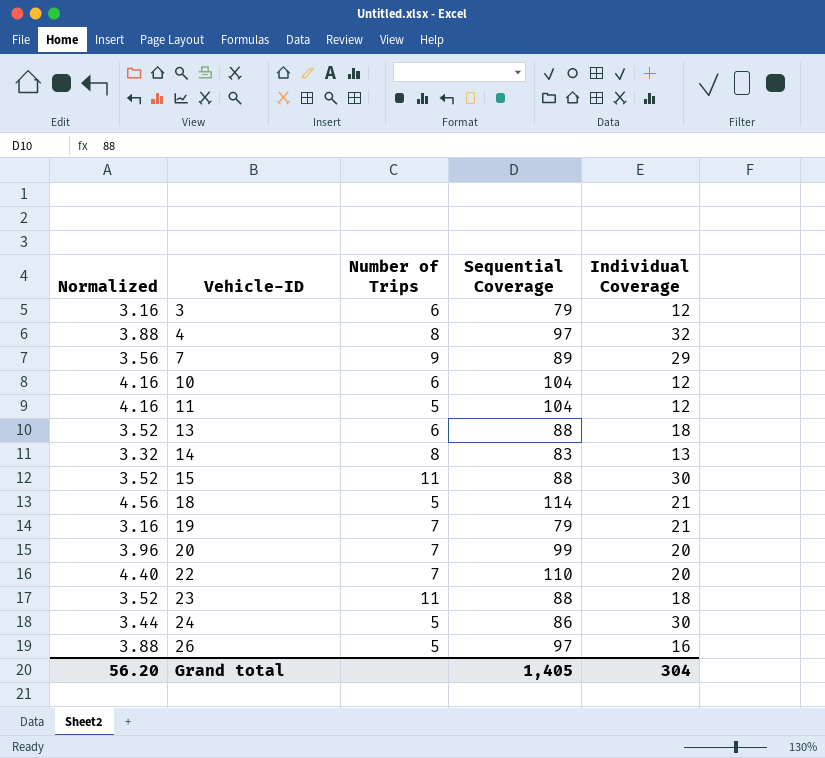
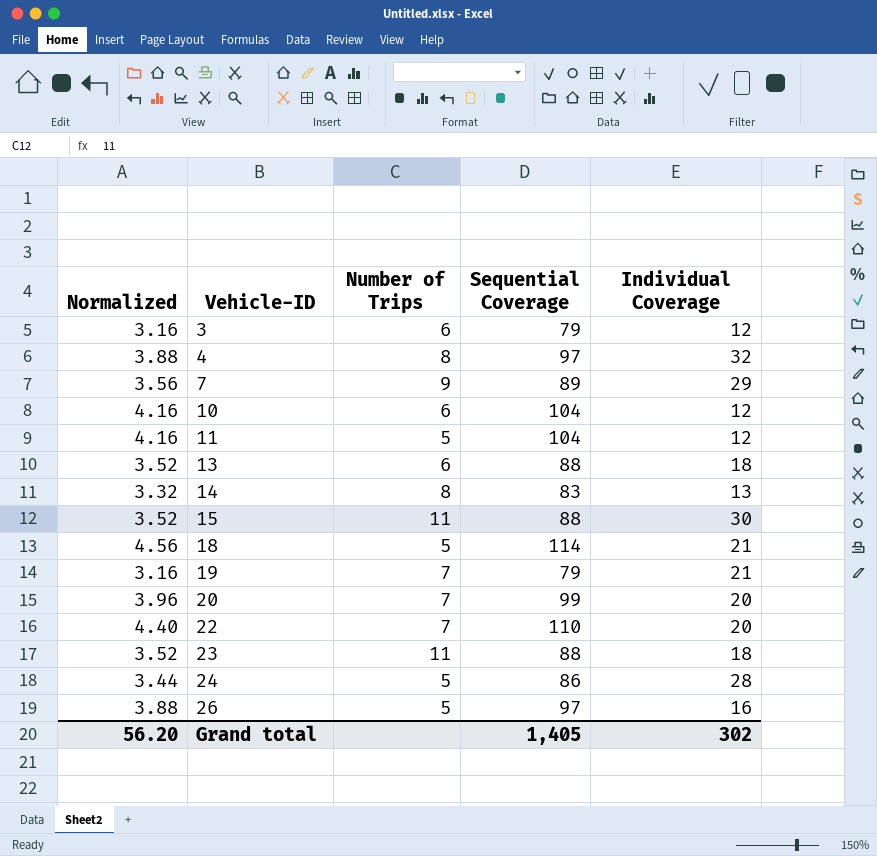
24 | Individual Coverage: 30 -> 28
Grand total | Individual Coverage: 304 -> 302

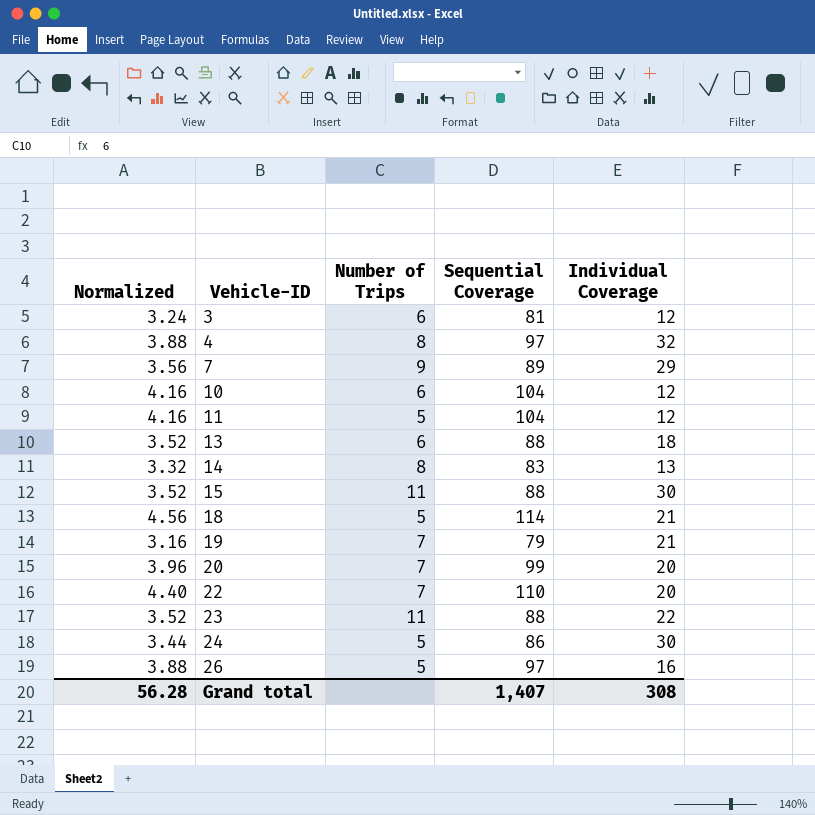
3 | Normalized: 3.16 -> 3.24
3 | Sequential Coverage: 79 -> 81
23 | Individual Coverage: 18 -> 22
24 | Individual Coverage: 28 -> 30
Grand total | Normalized: 56.20 -> 56.28
Grand total | Sequential Coverage: 1,405 -> 1,407
Grand total | Individual Coverage: 302 -> 308

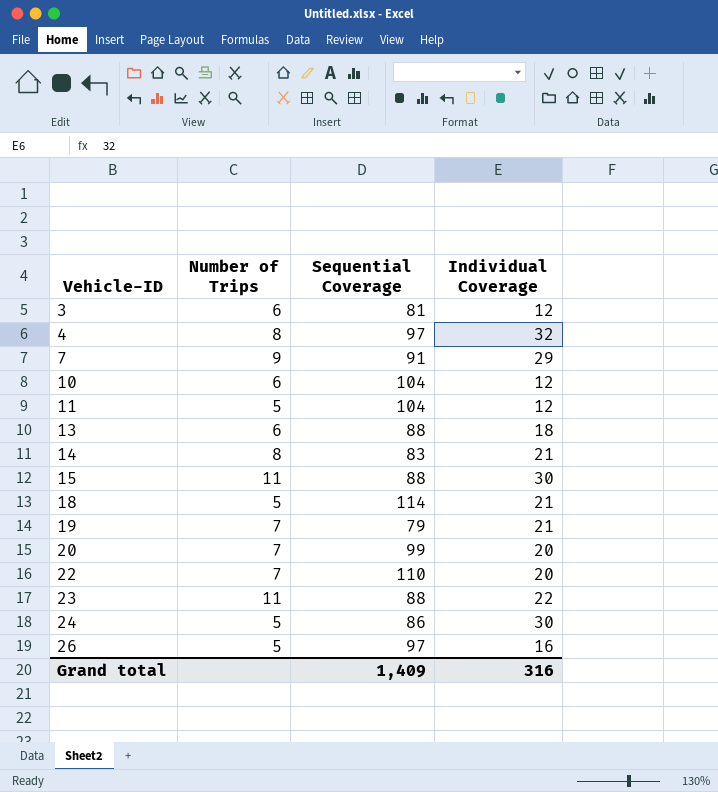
column Normalized | formula: [Sequential Coverage] * 0.04 -> none
7 | Sequential Coverage: 89 -> 91
14 | Individual Coverage: 13 -> 21
Grand total | Sequential Coverage: 1,407 -> 1,409
Grand total | Individual Coverage: 308 -> 316

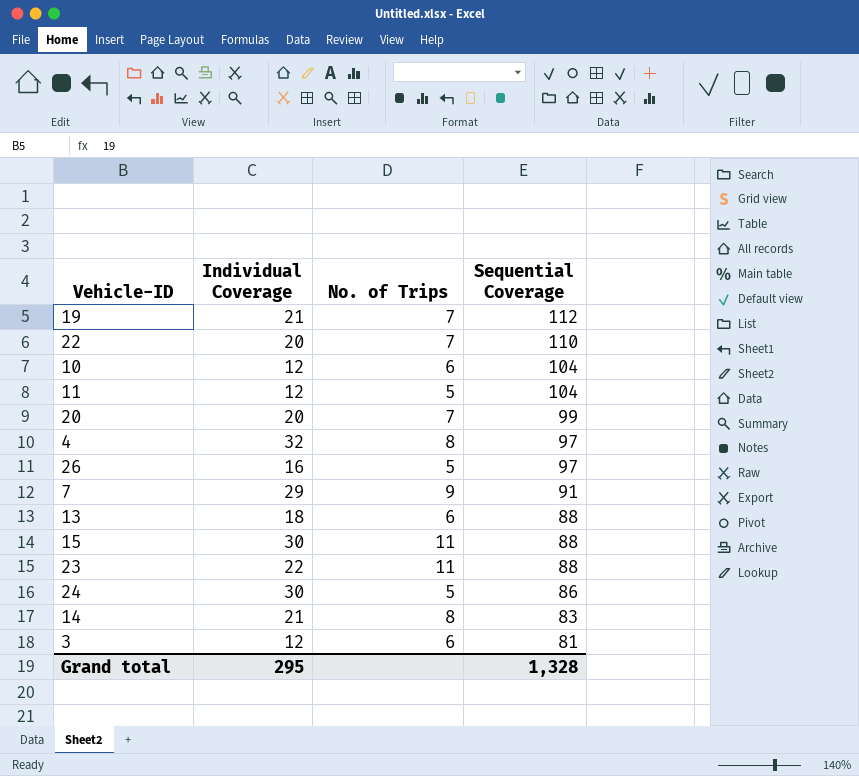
row order: Vehicle-ID ascending -> Sequential Coverage descending
column Individual Coverage | position: 4 -> 2
column name: Number of Trips -> No. of Trips
row 18: 5 | 114 | 21 -> none
19 | Sequential Coverage: 79 -> 112
Grand total | Individual Coverage: 316 -> 295
Grand total | Sequential Coverage: 1,409 -> 1,328

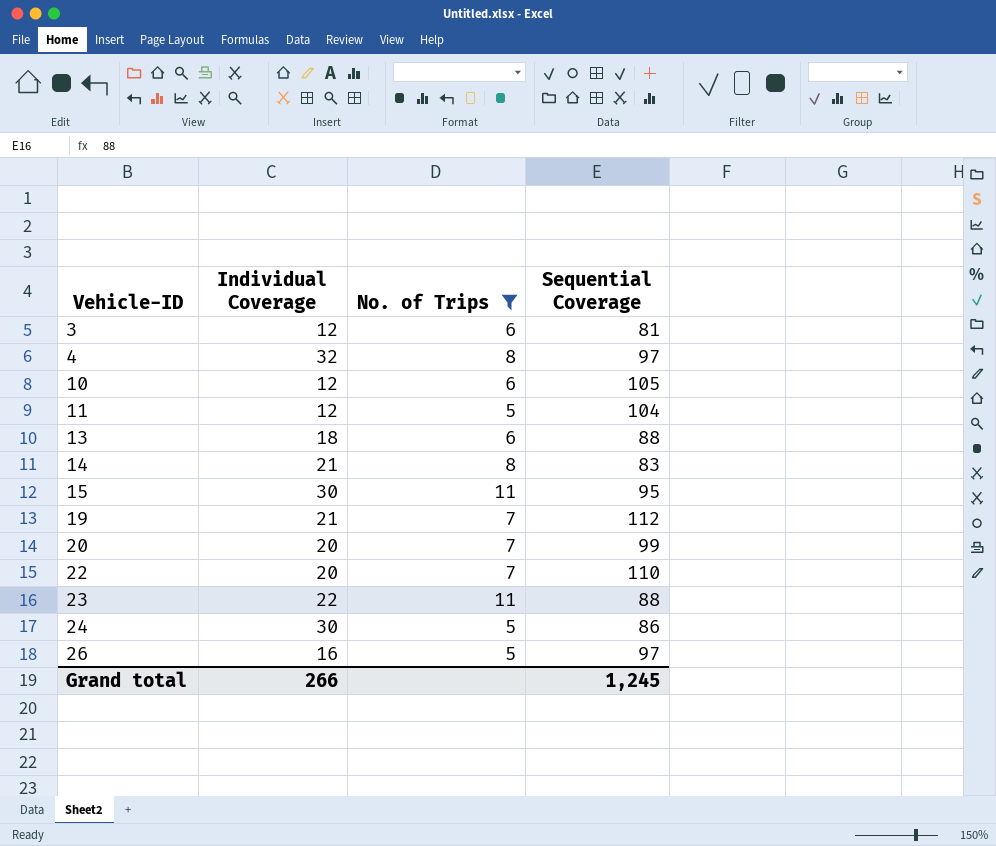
filter: none -> No. of Trips != 9
row order: Sequential Coverage descending -> Vehicle-ID ascending
10 | Sequential Coverage: 104 -> 105
15 | Sequential Coverage: 88 -> 95
Grand total | Individual Coverage: 295 -> 266
Grand total | Sequential Coverage: 1,328 -> 1,245

